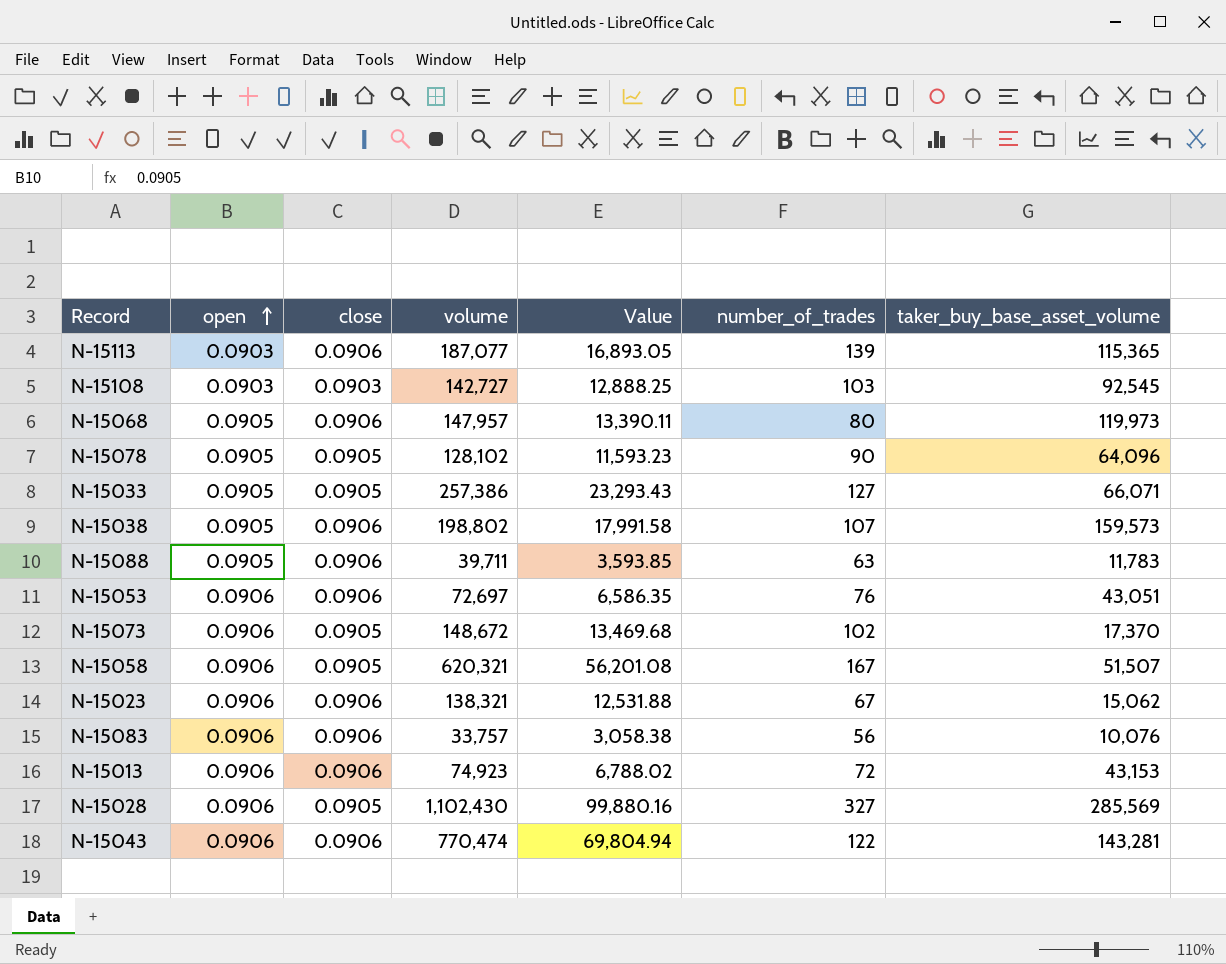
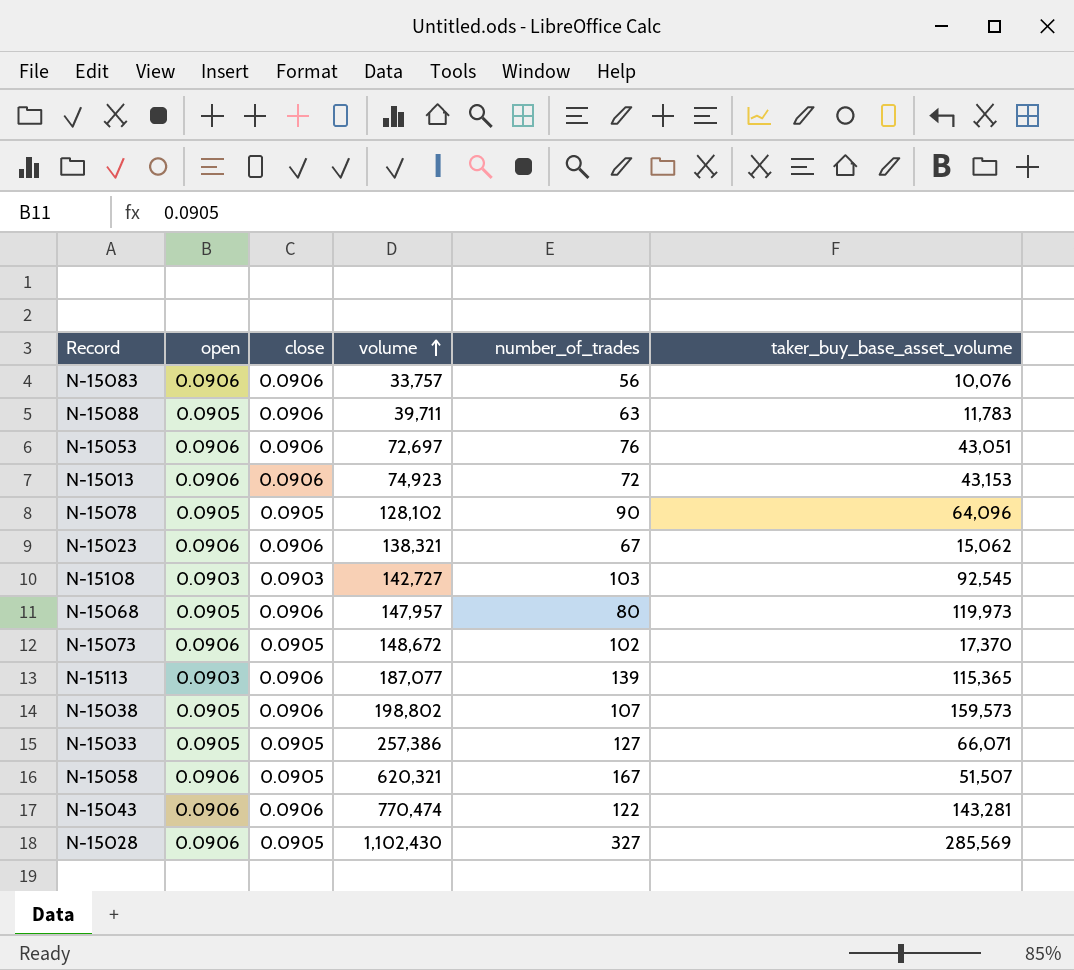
row order: open ascending -> volume ascending
column Value | formula: [open] * [volume] -> none

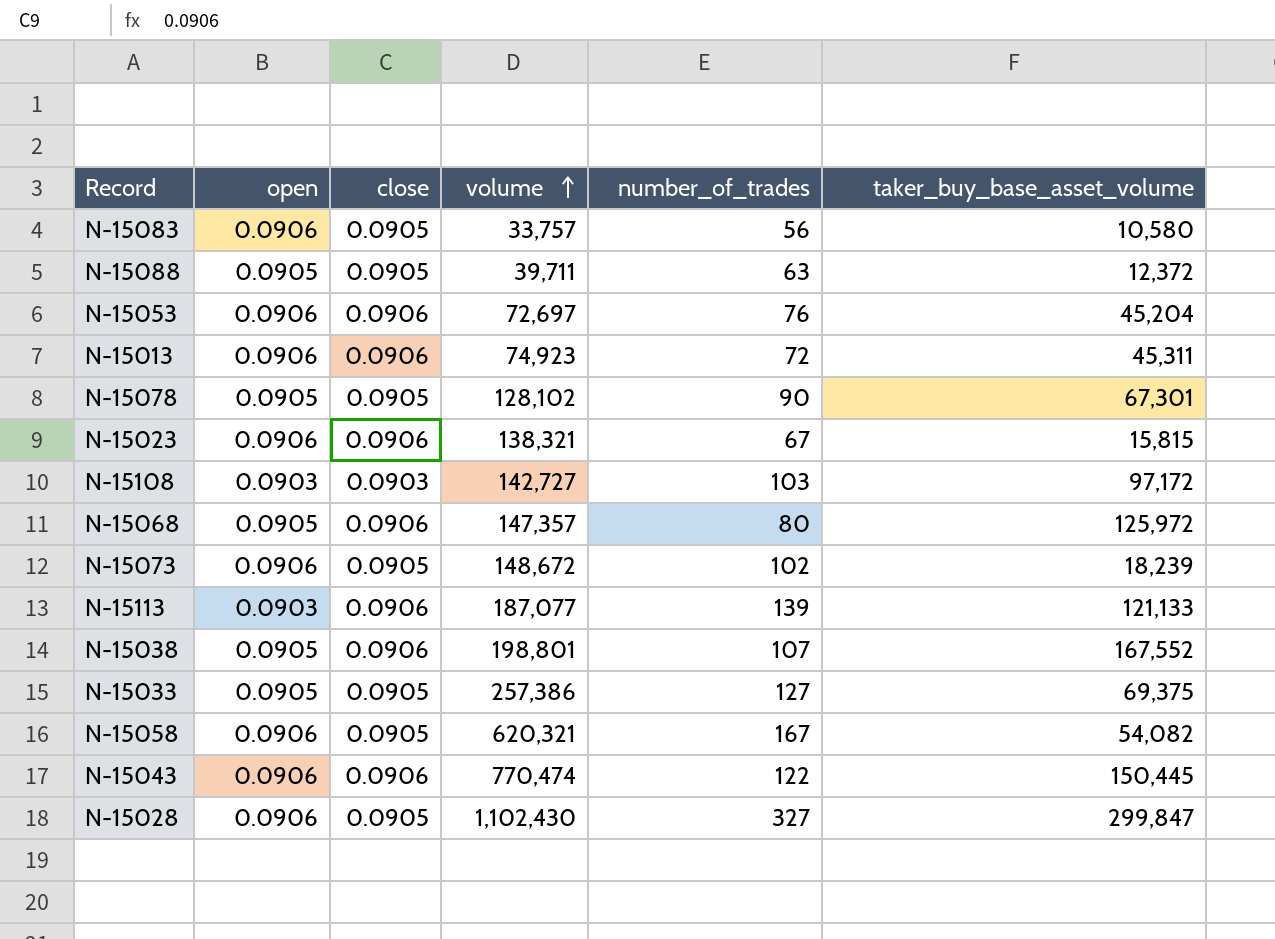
N-15083 | close: 0.0906 -> 0.0905
N-15083 | taker_buy_base_asset_volume: 10,076 -> 10,580
N-15088 | close: 0.0906 -> 0.0905
N-15088 | taker_buy_base_asset_volume: 11,783 -> 12,372
N-15053 | taker_buy_base_asset_volume: 43,051 -> 45,204
N-15013 | taker_buy_base_asset_volume: 43,153 -> 45,311
N-15078 | taker_buy_base_asset_volume: 64,096 -> 67,301
N-15023 | taker_buy_base_asset_volume: 15,062 -> 15,815
N-15108 | taker_buy_base_asset_volume: 92,545 -> 97,172
N-15068 | volume: 147,957 -> 147,357
N-15068 | taker_buy_base_asset_volume: 119,973 -> 125,972
N-15073 | taker_buy_base_asset_volume: 17,370 -> 18,239
N-15113 | taker_buy_base_asset_volume: 115,365 -> 121,133
N-15038 | volume: 198,802 -> 198,801
N-15038 | taker_buy_base_asset_volume: 159,573 -> 167,552
N-15033 | taker_buy_base_asset_volume: 66,071 -> 69,375
N-15058 | taker_buy_base_asset_volume: 51,507 -> 54,082
N-15043 | taker_buy_base_asset_volume: 143,281 -> 150,445
N-15028 | taker_buy_base_asset_volume: 285,569 -> 299,847

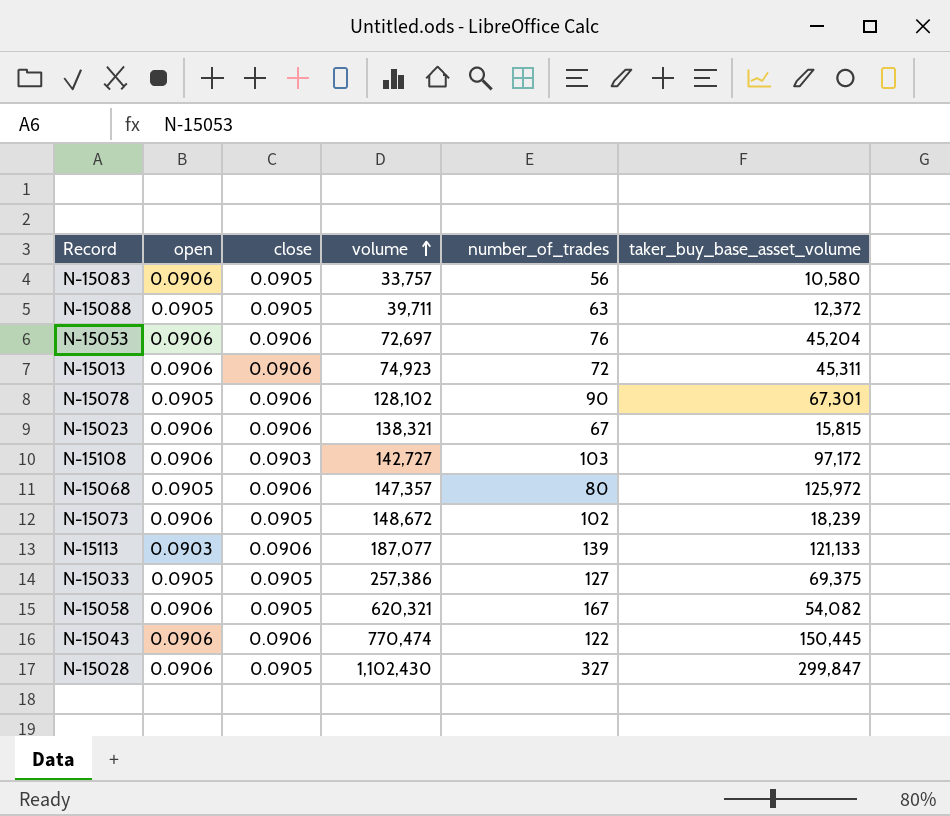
row N-15038: 0.0905 | 0.0906 | 198,801 | 107 | 167,552 -> none
N-15078 | close: 0.0905 -> 0.0906
N-15108 | open: 0.0903 -> 0.0906

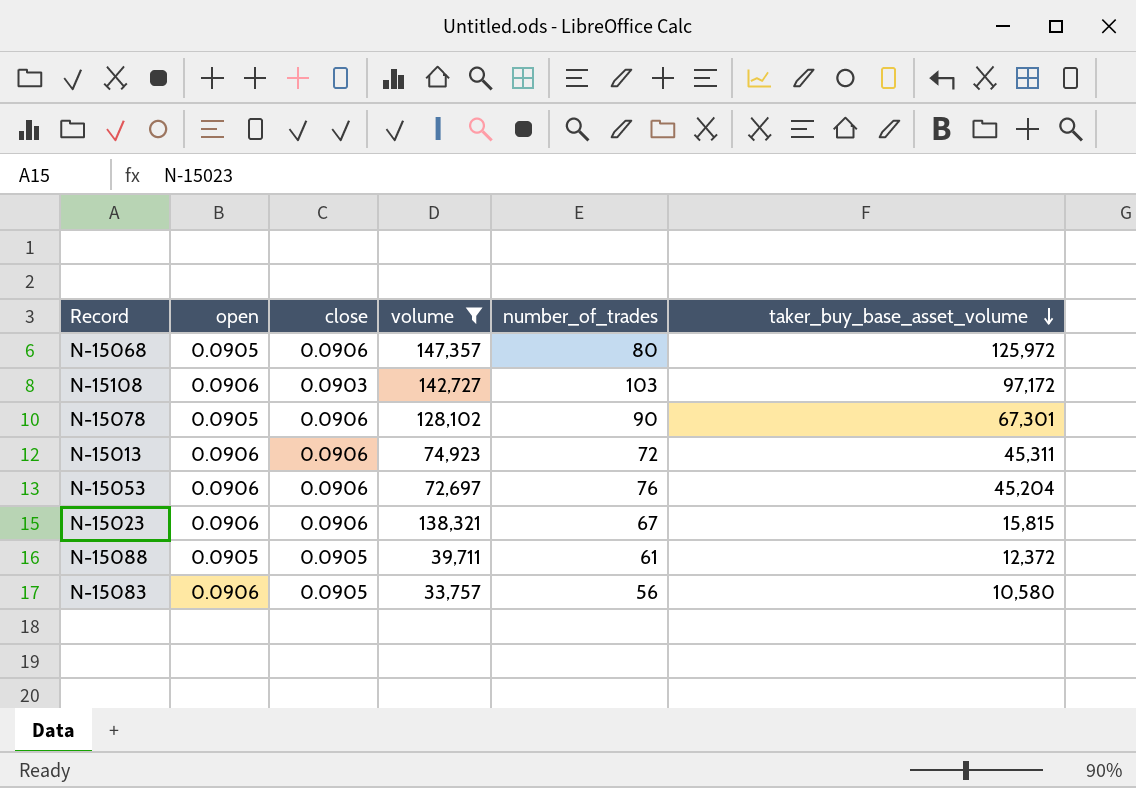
filter: none -> volume <= 147,357
row order: volume ascending -> taker_buy_base_asset_volume descending
N-15088 | number_of_trades: 63 -> 61

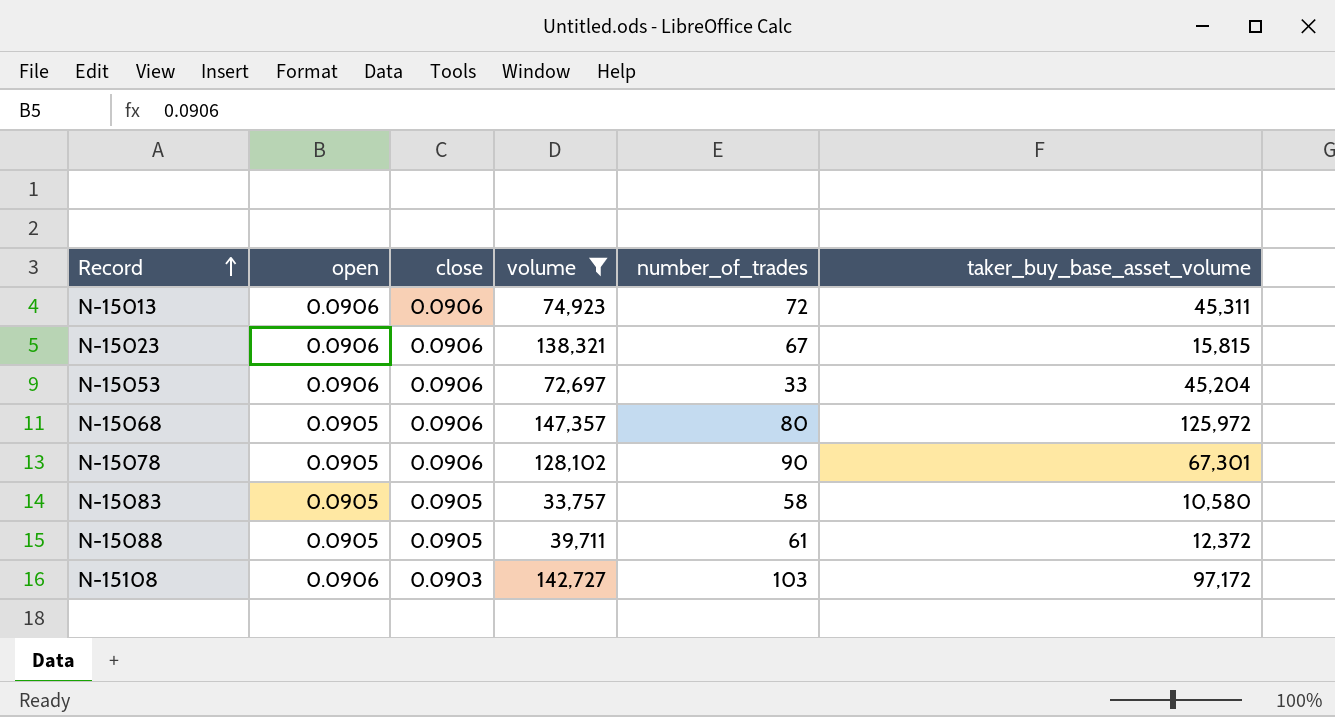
row order: taker_buy_base_asset_volume descending -> Record ascending
N-15053 | number_of_trades: 76 -> 33
N-15083 | open: 0.0906 -> 0.0905
N-15083 | number_of_trades: 56 -> 58

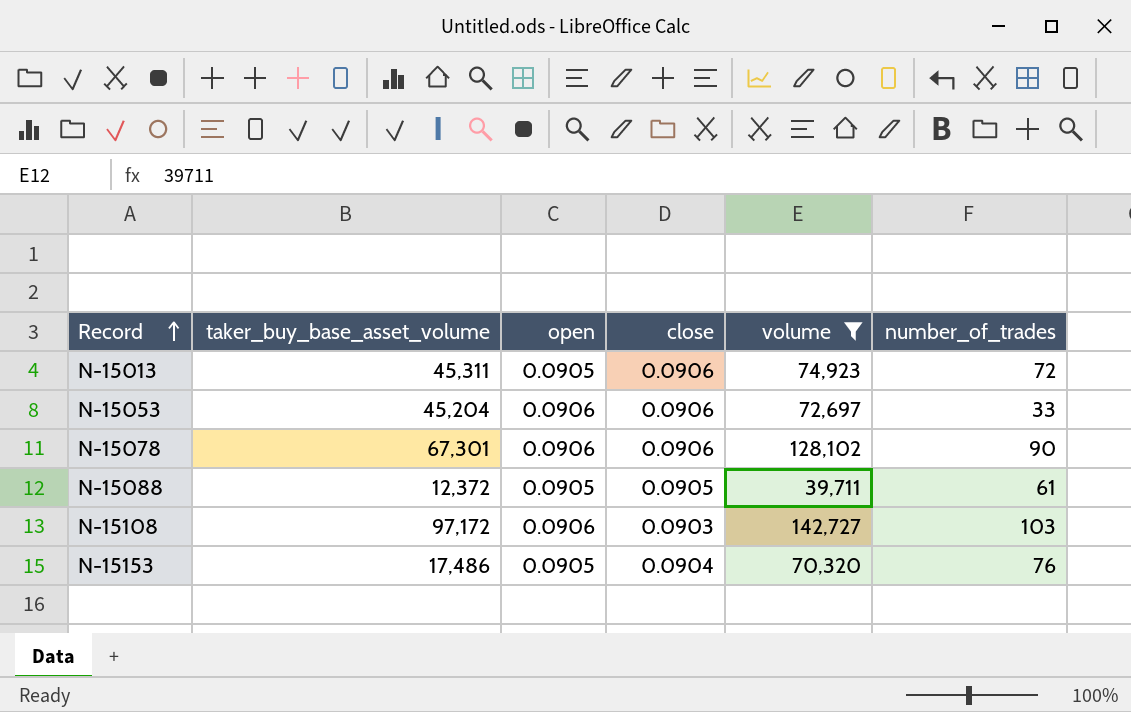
column taker_buy_base_asset_volume | position: 6 -> 2
row N-15023: 0.0906 | 0.0906 | 138,321 | 67 | 15,815 -> none
row N-15068: 0.0905 | 0.0906 | 147,357 | 80 | 125,972 -> none
row N-15083: 0.0905 | 0.0905 | 33,757 | 58 | 10,580 -> none
N-15013 | open: 0.0906 -> 0.0905
N-15078 | open: 0.0905 -> 0.0906
row N-15153: none -> 17,486 | 0.0905 | 0.0904 | 70,320 | 76

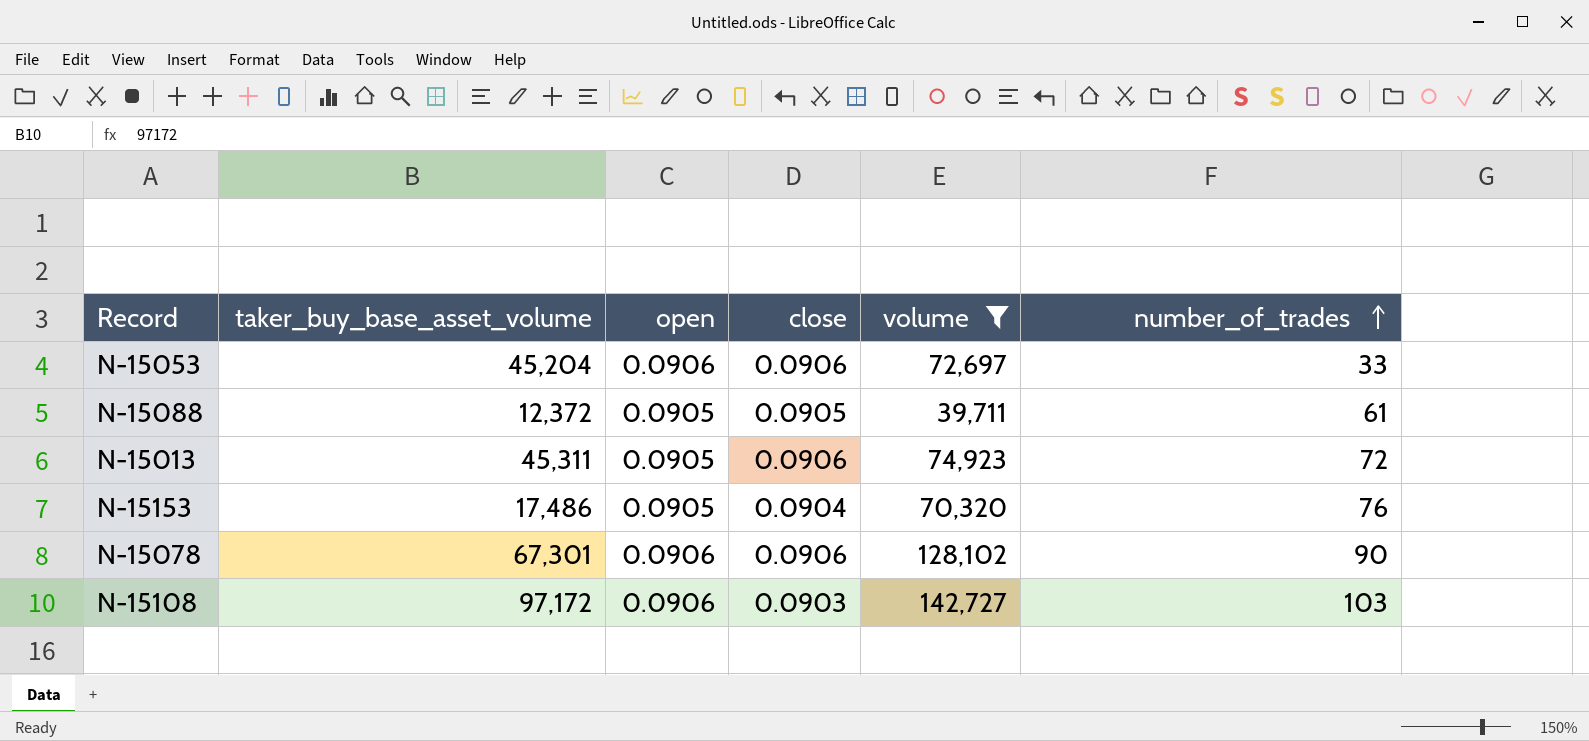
row order: Record ascending -> number_of_trades ascending

